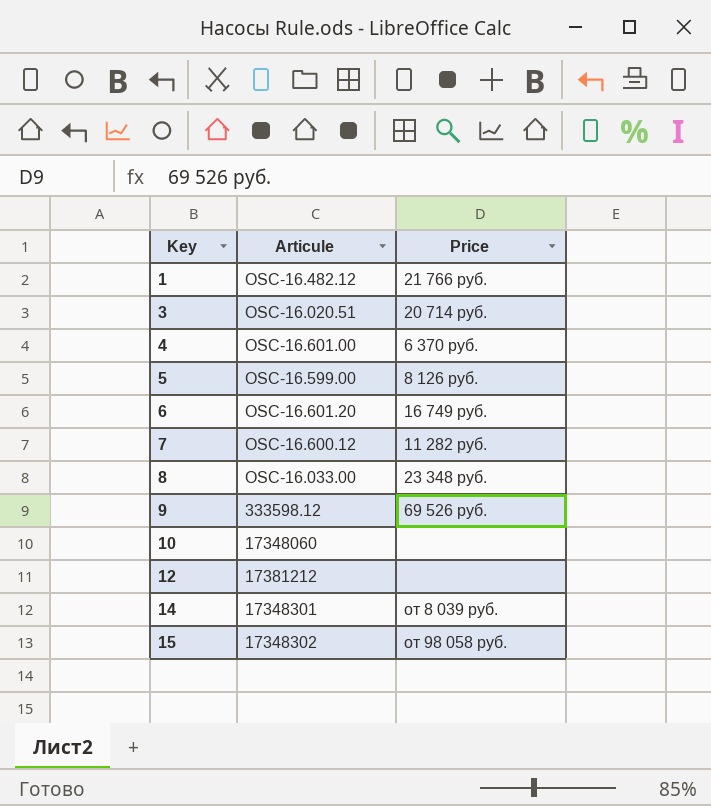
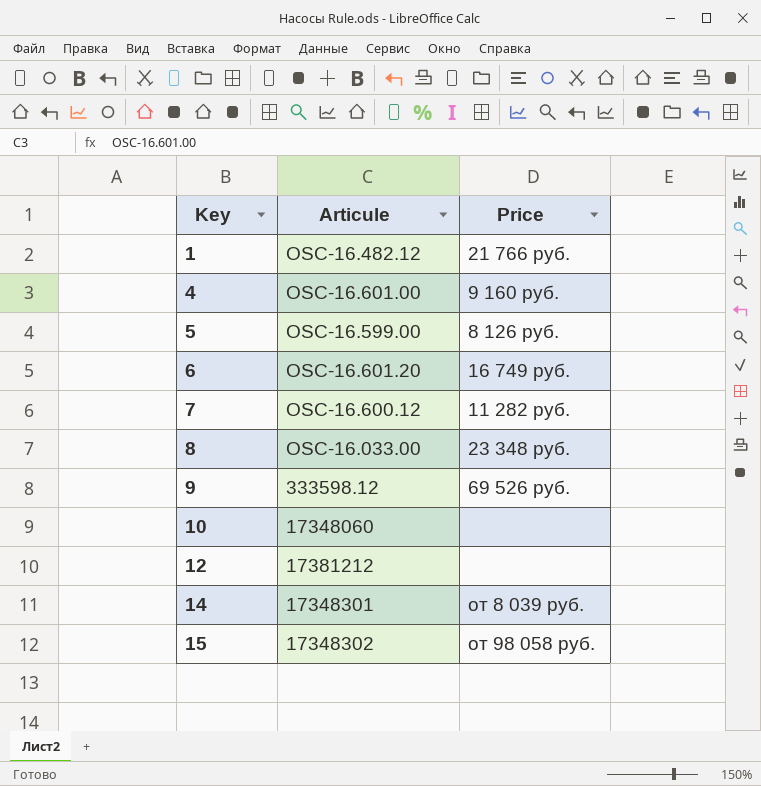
row 3: OSC-16.020.51 | 20 714 руб. -> none
4 | Price: 6 370 руб. -> 9 160 руб.

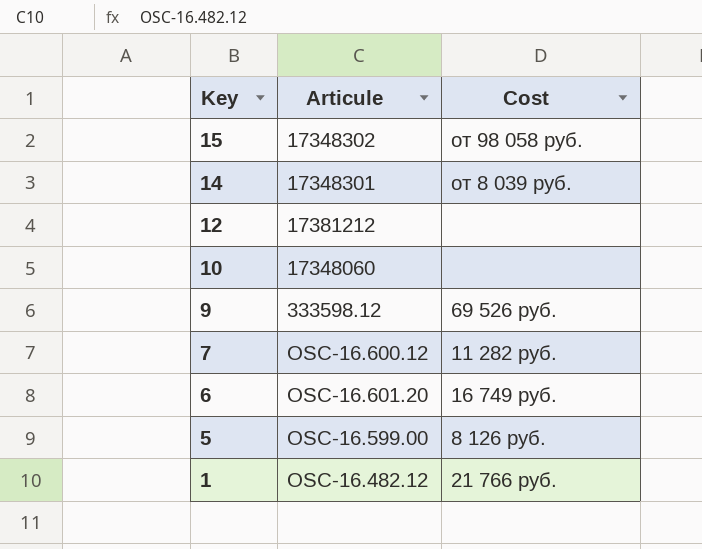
row order: Key ascending -> Key descending
column name: Price -> Cost
row 4: OSC-16.601.00 | 9 160 руб. -> none
row 8: OSC-16.033.00 | 23 348 руб. -> none

